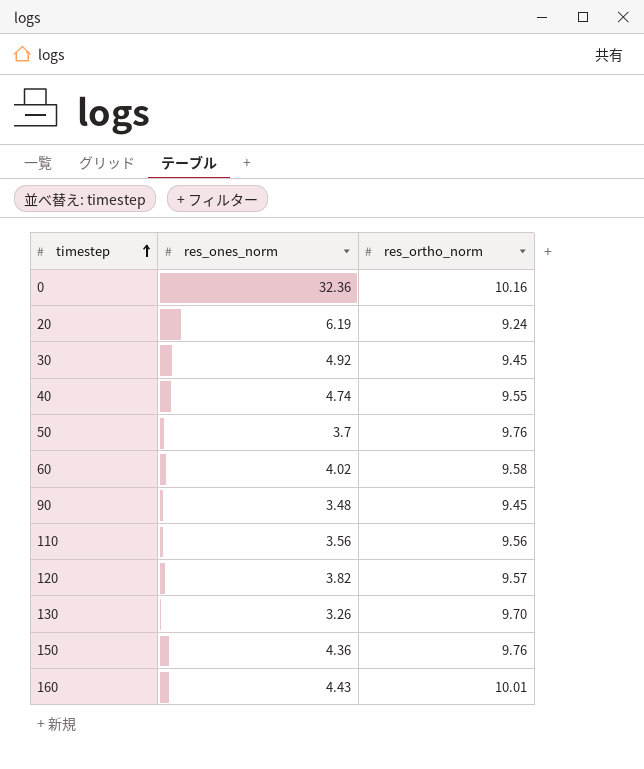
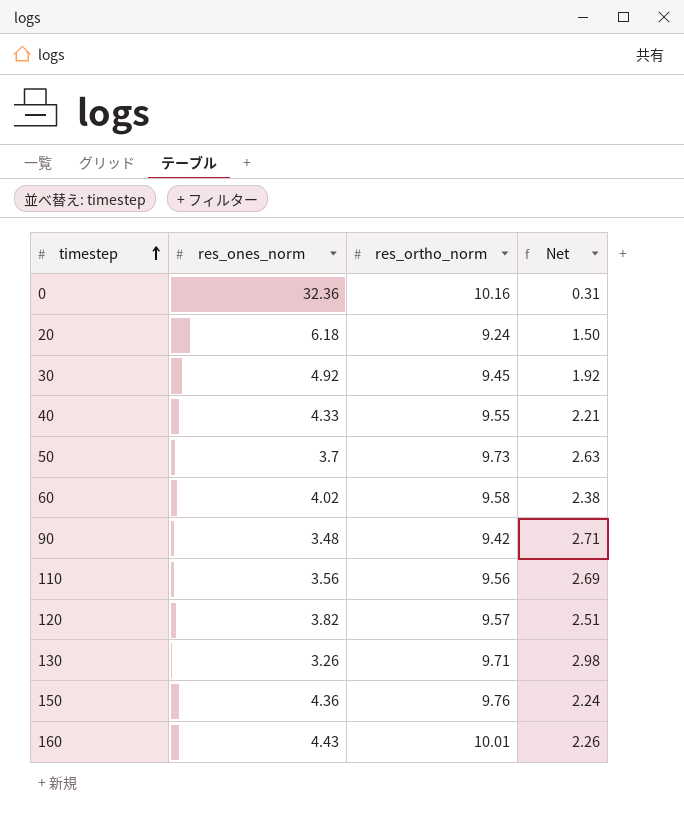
column Net | formula: none -> [res_ortho_norm] / [res_ones_norm]
20 | res_ones_norm: 6.19 -> 6.18
40 | res_ones_norm: 4.74 -> 4.33
50 | res_ortho_norm: 9.76 -> 9.73
90 | res_ortho_norm: 9.45 -> 9.42
130 | res_ortho_norm: 9.70 -> 9.71

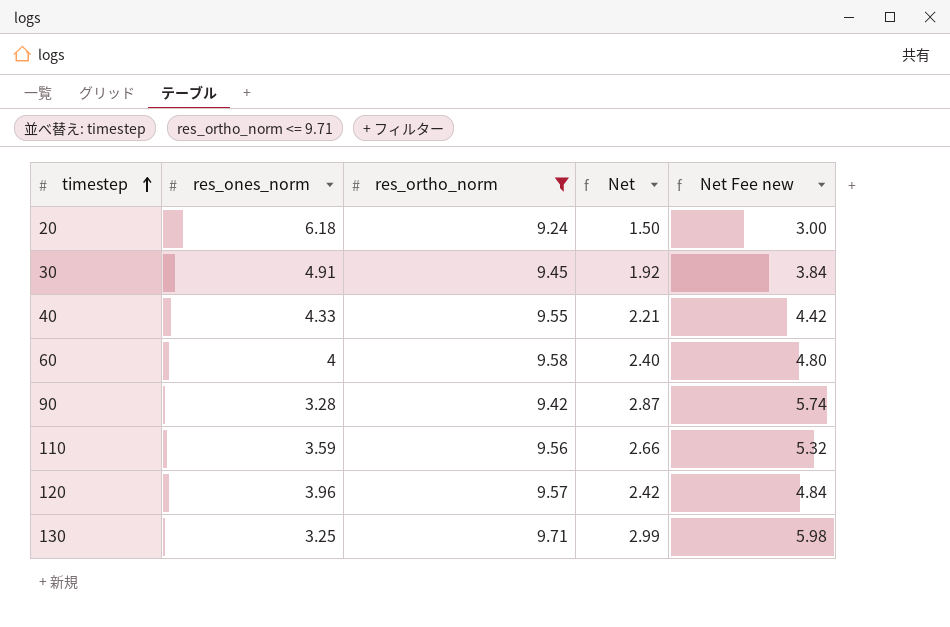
filter: none -> res_ortho_norm <= 9.71
column Net Fee new | formula: none -> [Net] * 2
30 | res_ones_norm: 4.92 -> 4.91
60 | res_ones_norm: 4.02 -> 4
60 | Net: 2.38 -> 2.40
90 | res_ones_norm: 3.48 -> 3.28
90 | Net: 2.71 -> 2.87
110 | res_ones_norm: 3.56 -> 3.59
110 | Net: 2.69 -> 2.66
120 | res_ones_norm: 3.82 -> 3.96
120 | Net: 2.51 -> 2.42
130 | res_ones_norm: 3.26 -> 3.25
130 | Net: 2.98 -> 2.99

